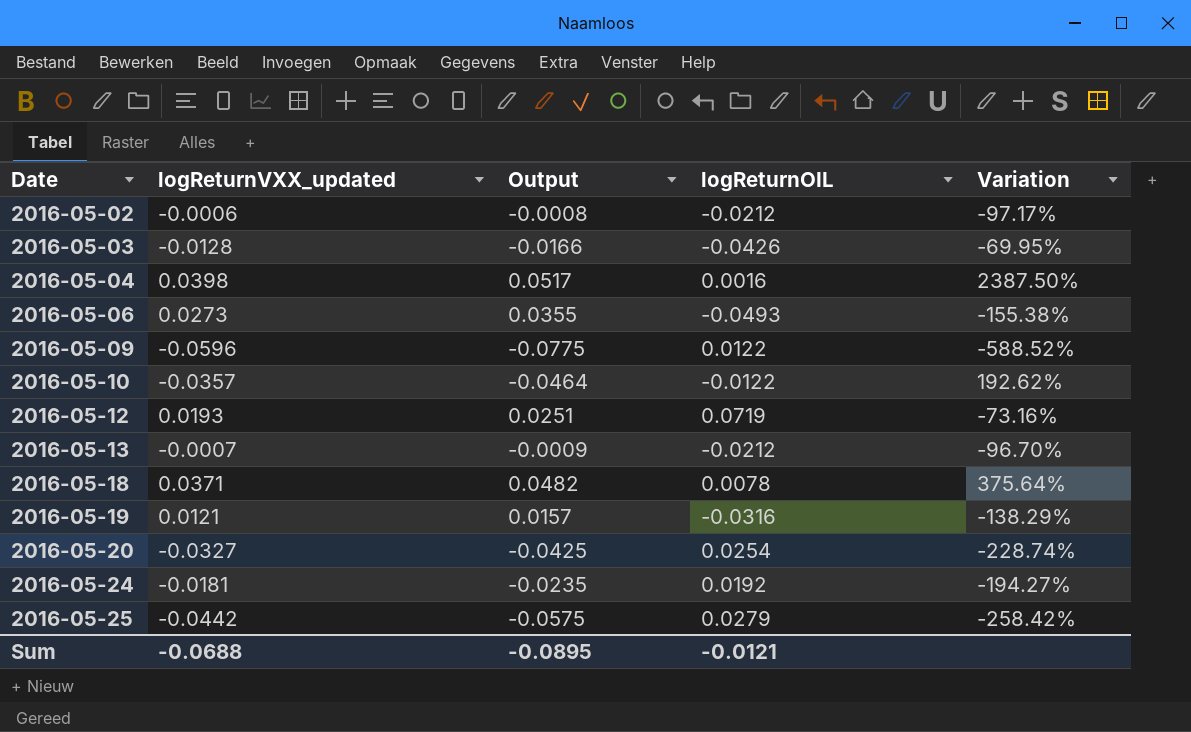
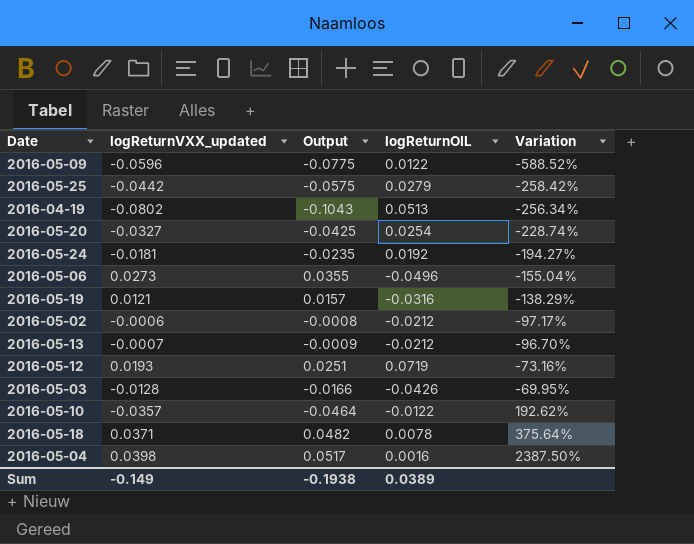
row order: Date ascending -> Variation ascending
row 2016-04-19: none -> -0.0802 | -0.1043 | 0.0513 | -256.34%
2016-05-06 | logReturnOIL: -0.0493 -> -0.0496
2016-05-06 | Variation: -155.38% -> -155.04%
Sum | logReturnVXX_updated: -0.0688 -> -0.149
Sum | Output: -0.0895 -> -0.1938
Sum | logReturnOIL: -0.0121 -> 0.0389

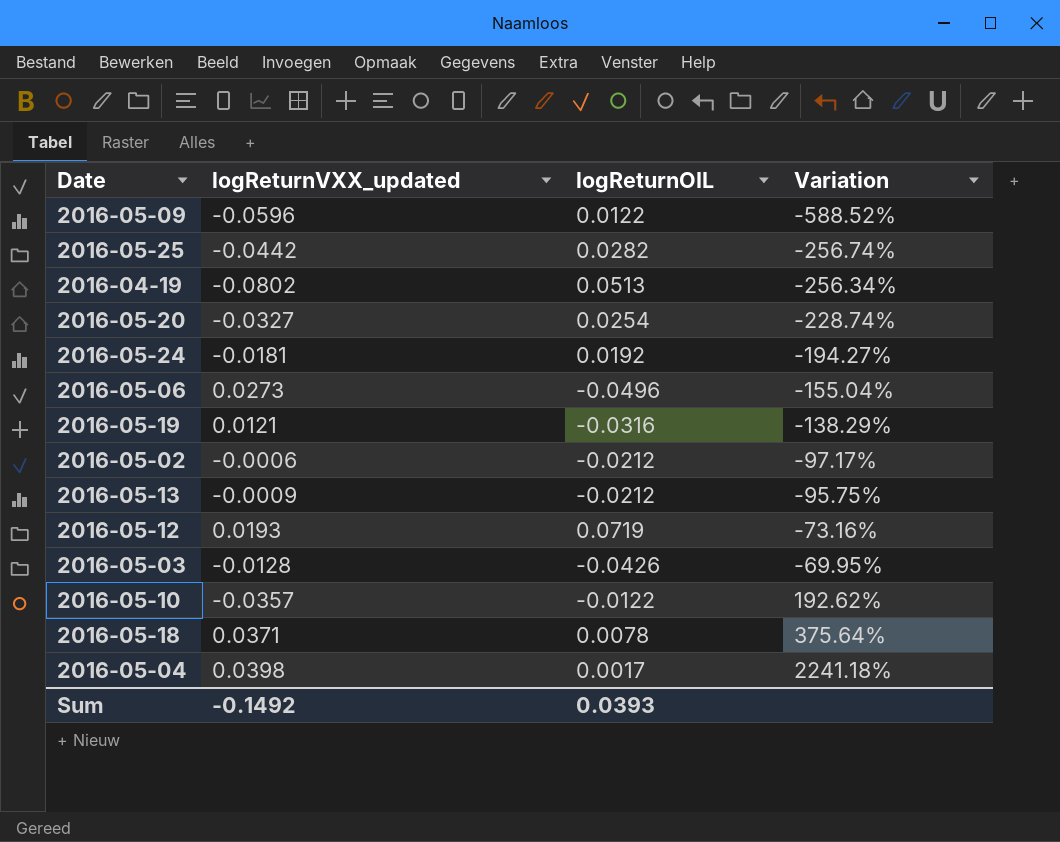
column Output | formula: [logReturnVXX_updated] * 1.3 -> none
2016-05-25 | logReturnOIL: 0.0279 -> 0.0282
2016-05-25 | Variation: -258.42% -> -256.74%
2016-05-13 | logReturnVXX_updated: -0.0007 -> -0.0009
2016-05-13 | Variation: -96.70% -> -95.75%
2016-05-04 | logReturnOIL: 0.0016 -> 0.0017
2016-05-04 | Variation: 2387.50% -> 2241.18%
Sum | logReturnVXX_updated: -0.149 -> -0.1492
Sum | logReturnOIL: 0.0389 -> 0.0393

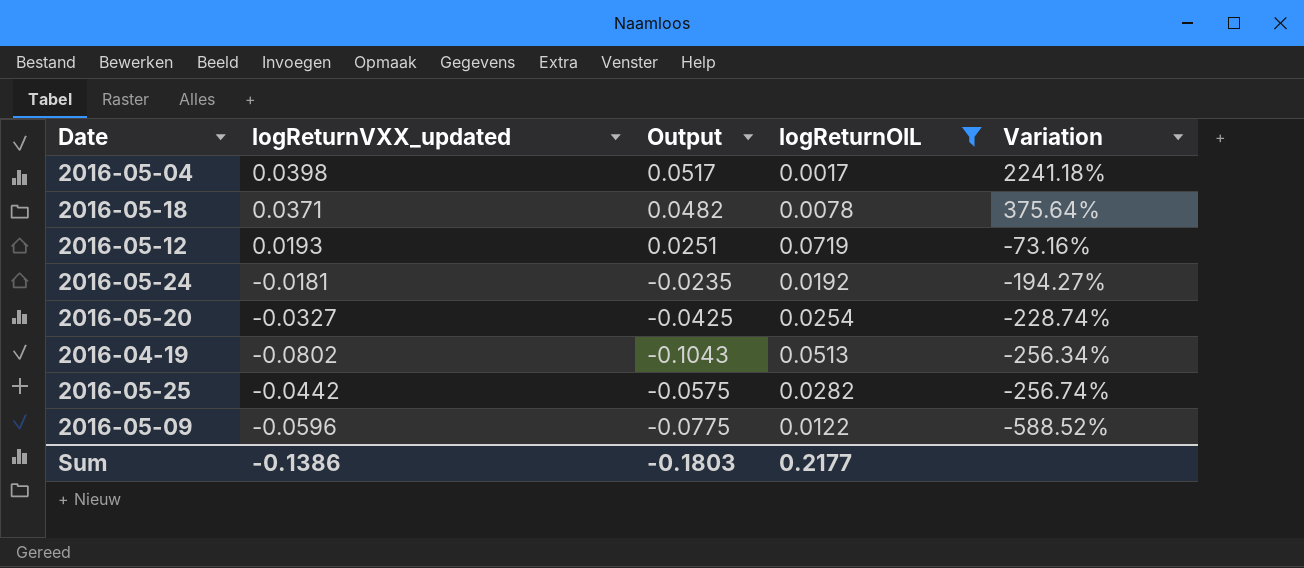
filter: none -> logReturnOIL >= 0.0017
row order: Variation ascending -> Variation descending
column Output | formula: none -> [logReturnVXX_updated] * 1.3
Sum | logReturnVXX_updated: -0.1492 -> -0.1386
Sum | logReturnOIL: 0.0393 -> 0.2177

